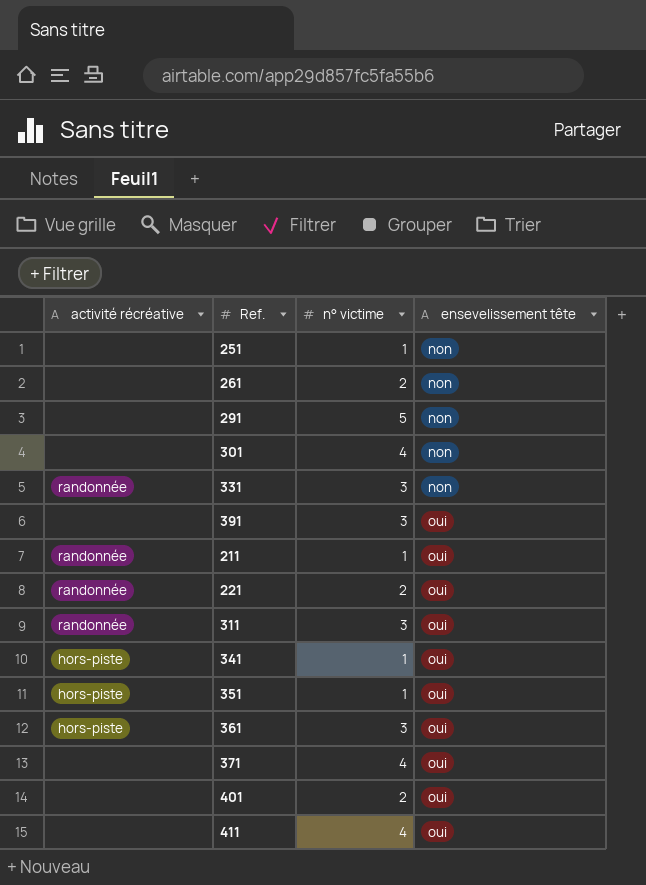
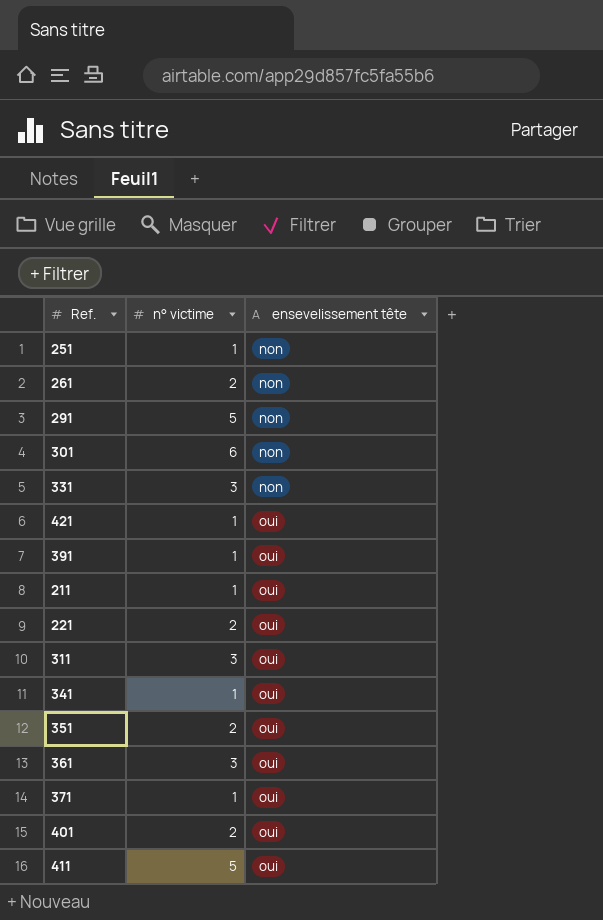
column activité récréative | position: 1 -> none
301 | n° victime: 4 -> 6
row 421: none -> 1 | oui
391 | n° victime: 3 -> 1
351 | n° victime: 1 -> 2
371 | n° victime: 4 -> 1
411 | n° victime: 4 -> 5

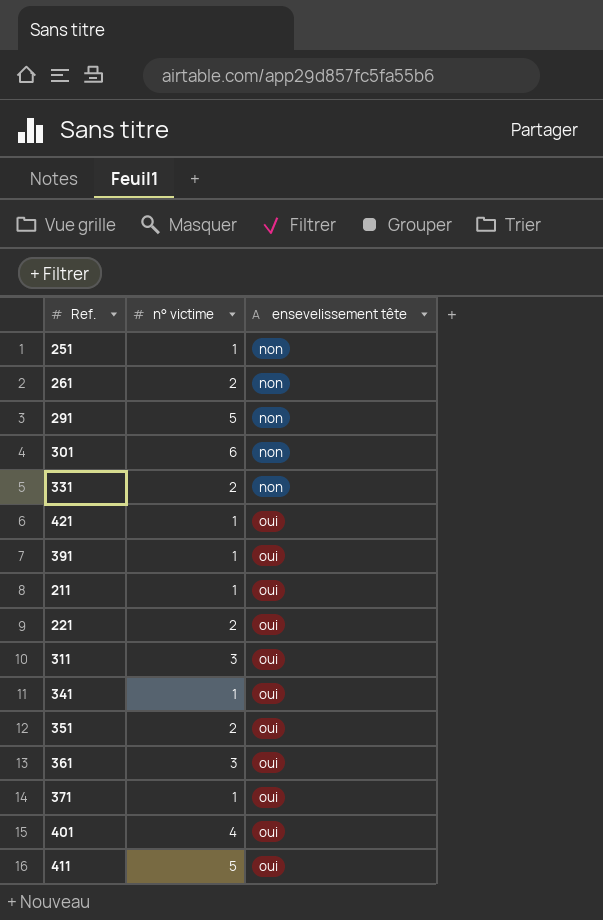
331 | n° victime: 3 -> 2
401 | n° victime: 2 -> 4

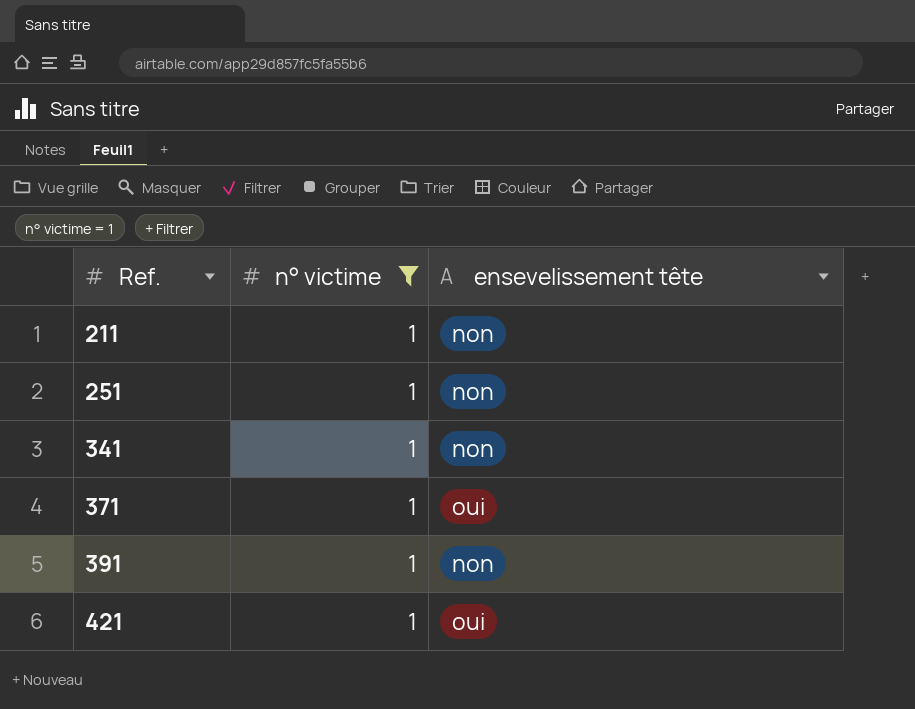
filter: none -> n° victime = 1
row order: ensevelissement tête ascending -> Ref. ascending
211 | ensevelissement tête: oui -> non
341 | ensevelissement tête: oui -> non
391 | ensevelissement tête: oui -> non

